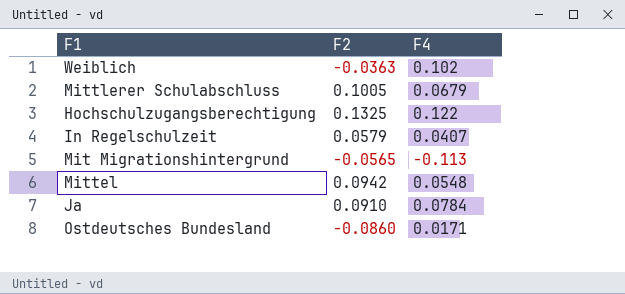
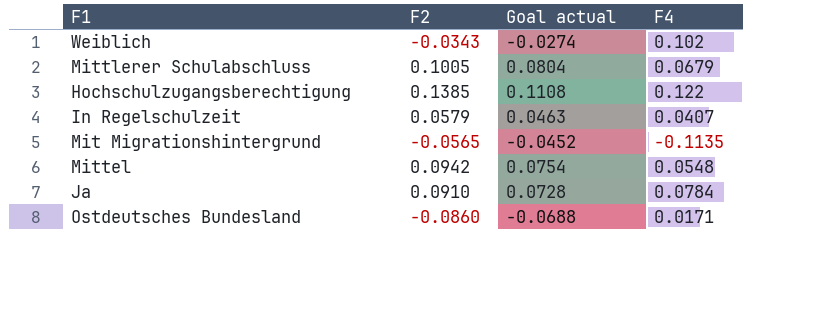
column Goal actual | formula: none -> [F2] * 0.8
Weiblich | F2: -0.0363 -> -0.0343
Hochschulzugangsberechtigung | F2: 0.1325 -> 0.1385
Mit Migrationshintergrund | F4: -0.113 -> -0.1135

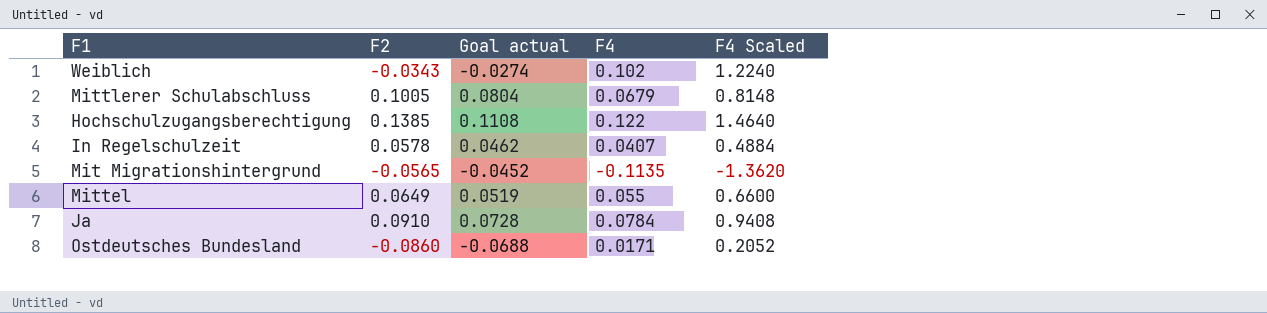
column F4 Scaled | formula: none -> [F4] * 12
In Regelschulzeit | F2: 0.0579 -> 0.0578
In Regelschulzeit | Goal actual: 0.0463 -> 0.0462
Mittel | F2: 0.0942 -> 0.0649
Mittel | Goal actual: 0.0754 -> 0.0519
Mittel | F4: 0.0548 -> 0.055

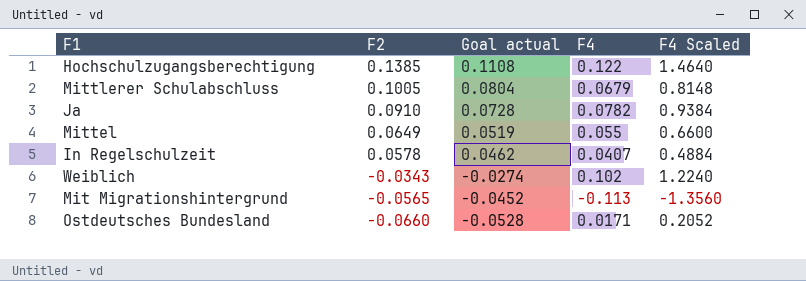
row order: none -> F2 descending
Ja | F4: 0.0784 -> 0.0782
Ja | F4 Scaled: 0.9408 -> 0.9384
Mit Migrationshintergrund | F4: -0.1135 -> -0.113
Mit Migrationshintergrund | F4 Scaled: -1.3620 -> -1.3560
Ostdeutsches Bundesland | F2: -0.0860 -> -0.0660
Ostdeutsches Bundesland | Goal actual: -0.0688 -> -0.0528

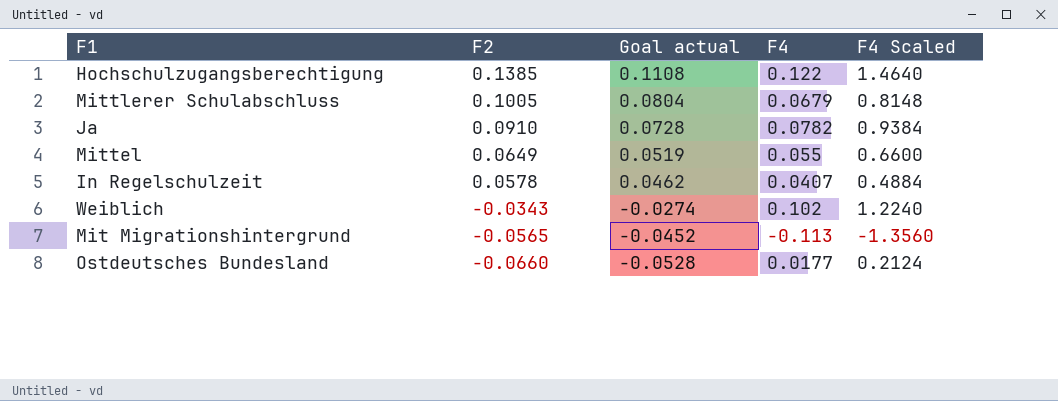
Ostdeutsches Bundesland | F4: 0.0171 -> 0.0177
Ostdeutsches Bundesland | F4 Scaled: 0.2052 -> 0.2124

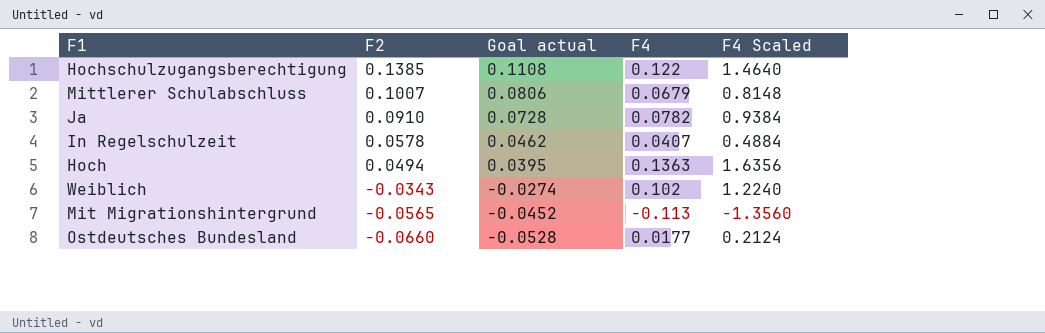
row Mittel: 0.0649 | 0.0519 | 0.055 | 0.6600 -> none
Mittlerer Schulabschluss | F2: 0.1005 -> 0.1007
Mittlerer Schulabschluss | Goal actual: 0.0804 -> 0.0806
row Hoch: none -> 0.0494 | 0.0395 | 0.1363 | 1.6356

